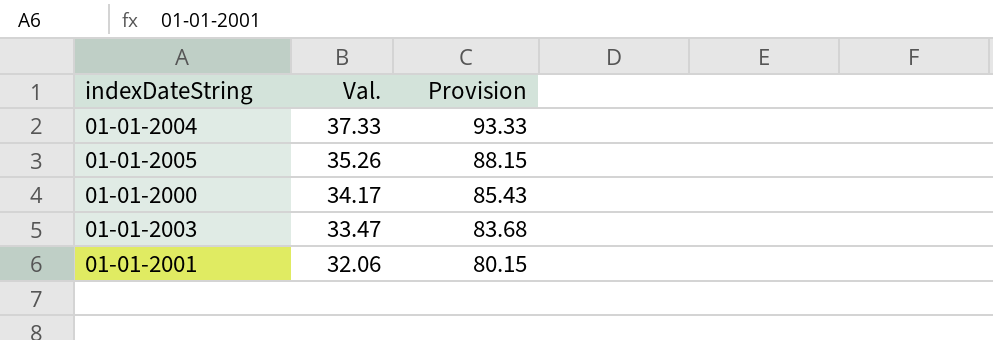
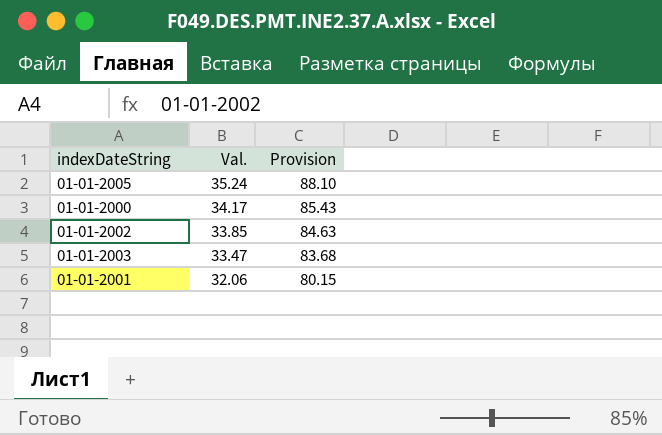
row 01-01-2004: 37.33 | 93.33 -> none
01-01-2005 | Val.: 35.26 -> 35.24
01-01-2005 | Provision: 88.15 -> 88.10
row 01-01-2002: none -> 33.85 | 84.63

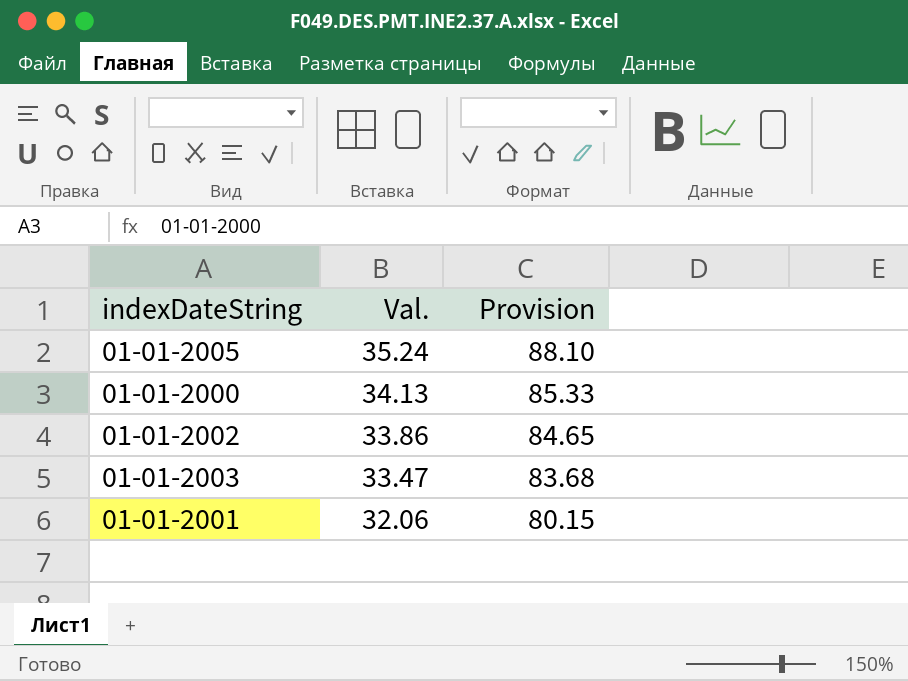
01-01-2000 | Val.: 34.17 -> 34.13
01-01-2000 | Provision: 85.43 -> 85.33
01-01-2002 | Val.: 33.85 -> 33.86
01-01-2002 | Provision: 84.63 -> 84.65

